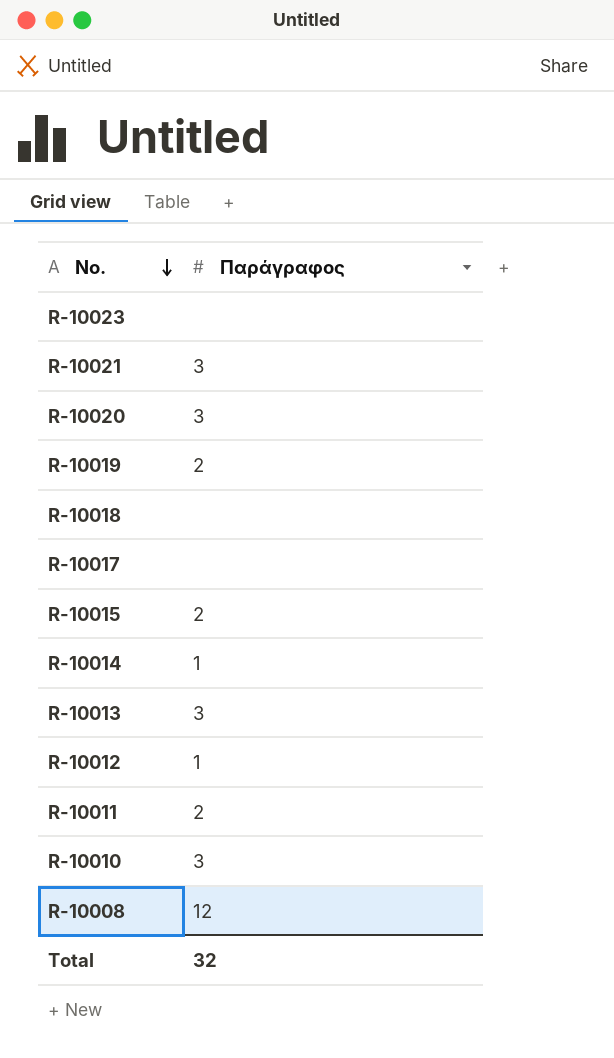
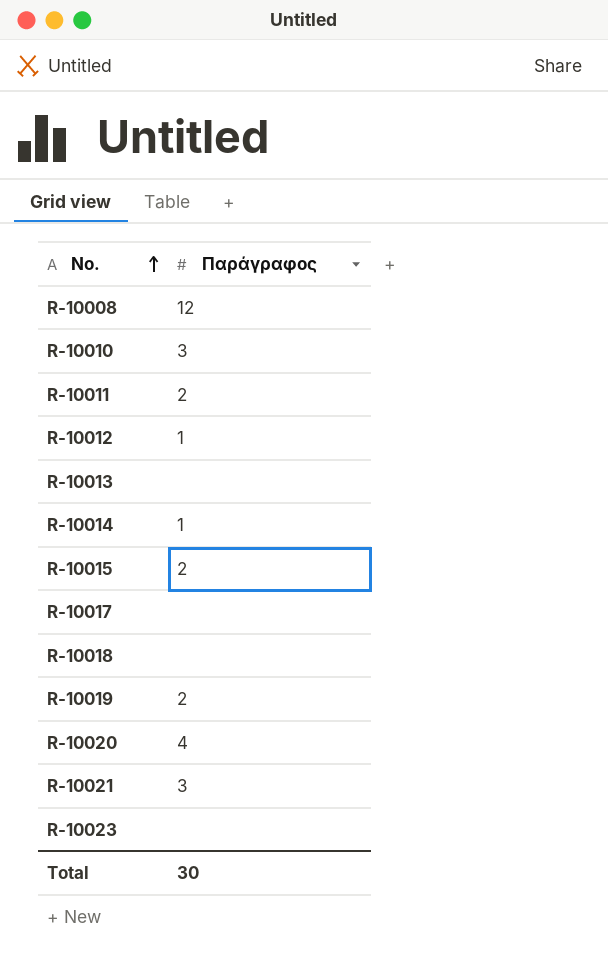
row order: No. descending -> No. ascending
R-10013 | Παράγραφος: 3 -> none
R-10020 | Παράγραφος: 3 -> 4
Total | Παράγραφος: 32 -> 30

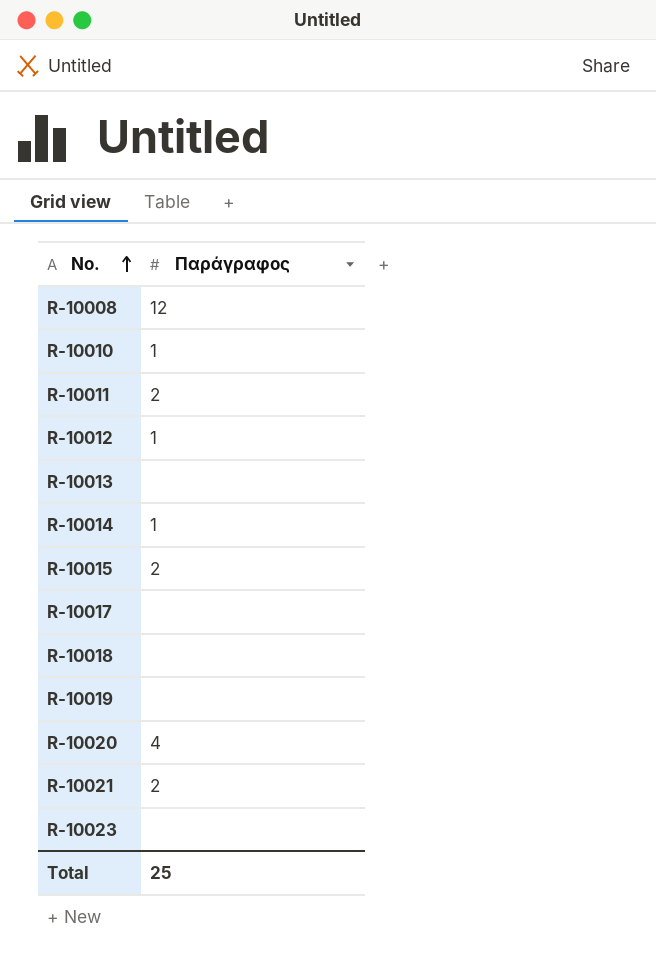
R-10010 | Παράγραφος: 3 -> 1
R-10019 | Παράγραφος: 2 -> none
R-10021 | Παράγραφος: 3 -> 2
Total | Παράγραφος: 30 -> 25

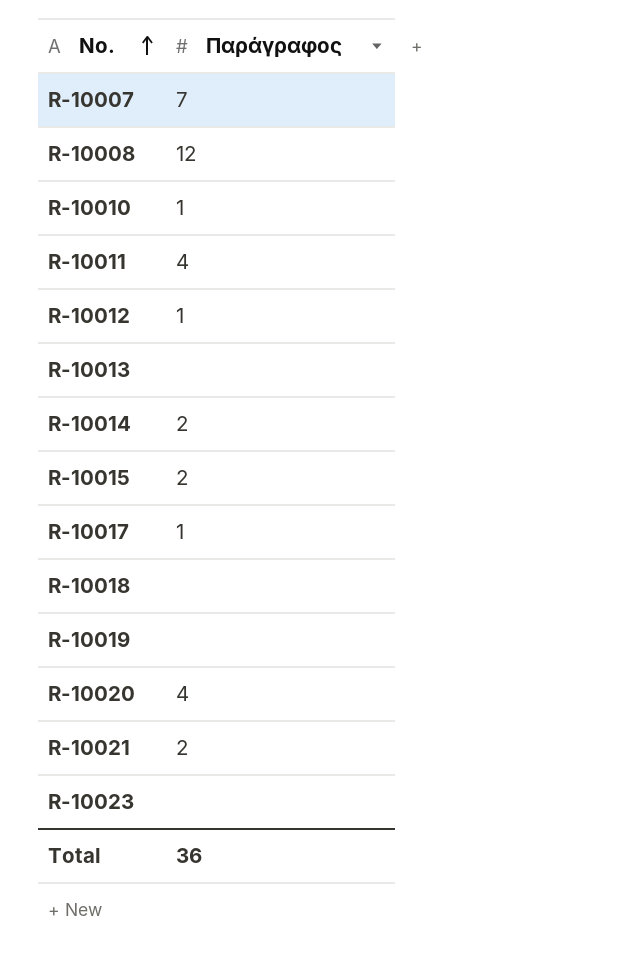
row R-10007: none -> 7
R-10011 | Παράγραφος: 2 -> 4
R-10014 | Παράγραφος: 1 -> 2
R-10017 | Παράγραφος: none -> 1
Total | Παράγραφος: 25 -> 36

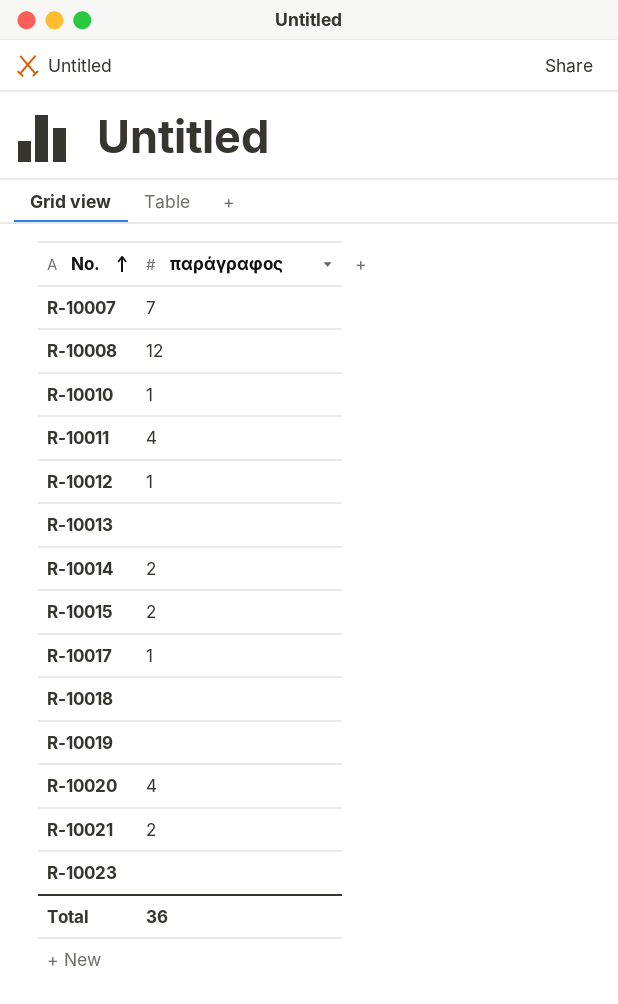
column name: Παράγραφος -> παράγραφος

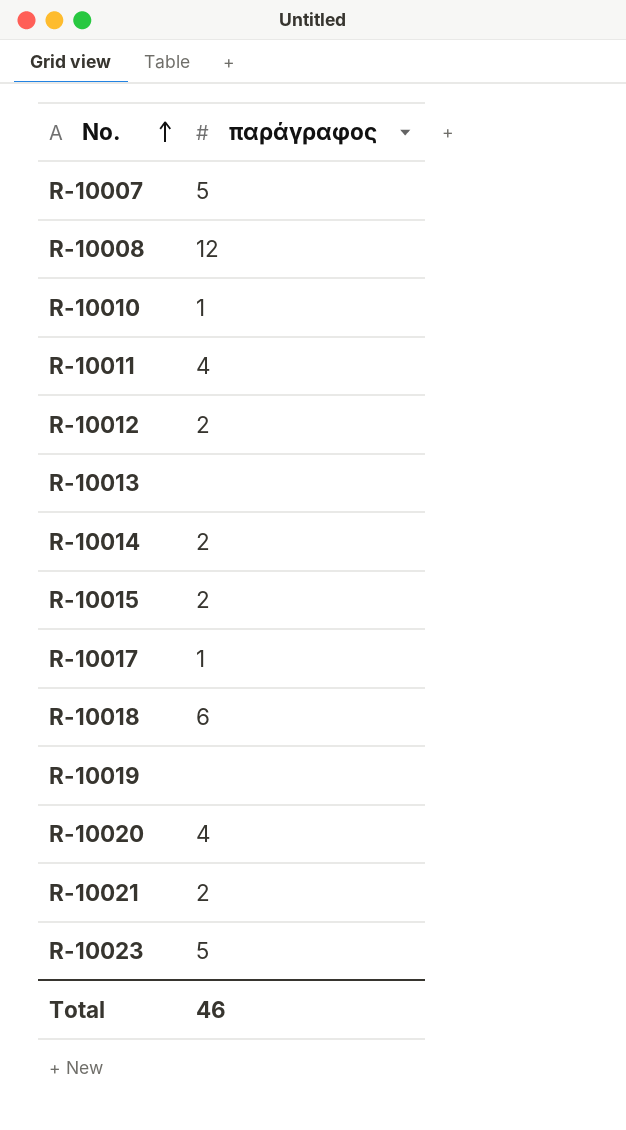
R-10007 | παράγραφος: 7 -> 5
R-10012 | παράγραφος: 1 -> 2
R-10018 | παράγραφος: none -> 6
R-10023 | παράγραφος: none -> 5
Total | παράγραφος: 36 -> 46

